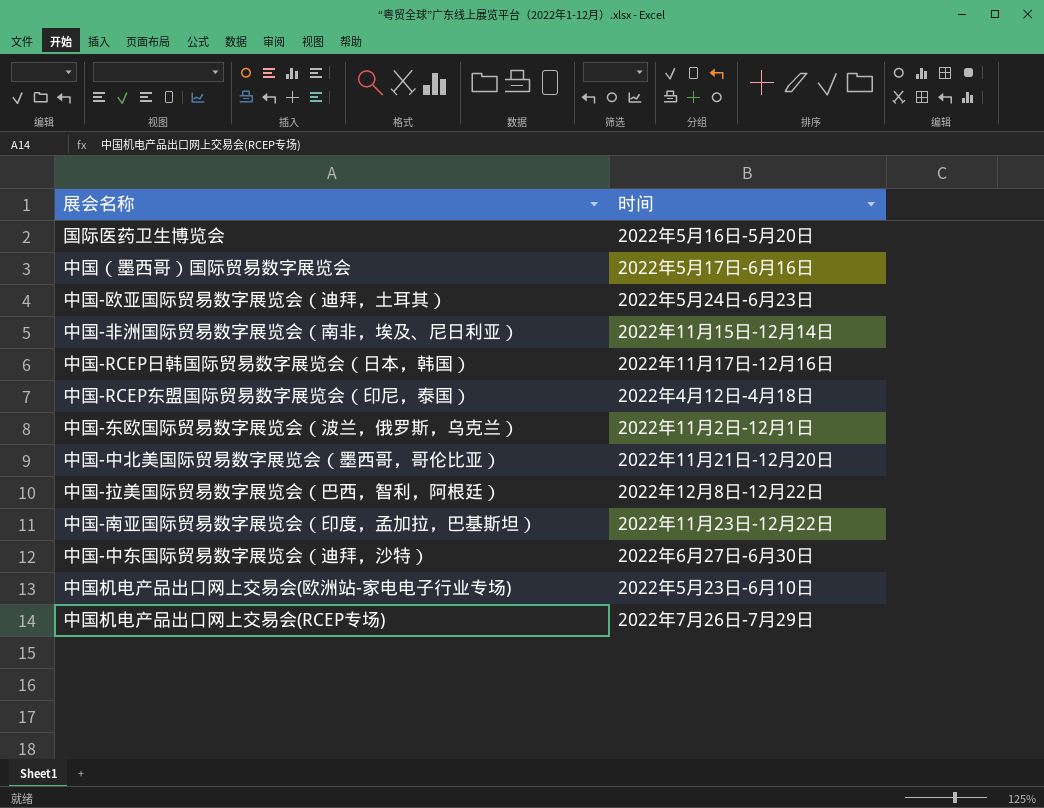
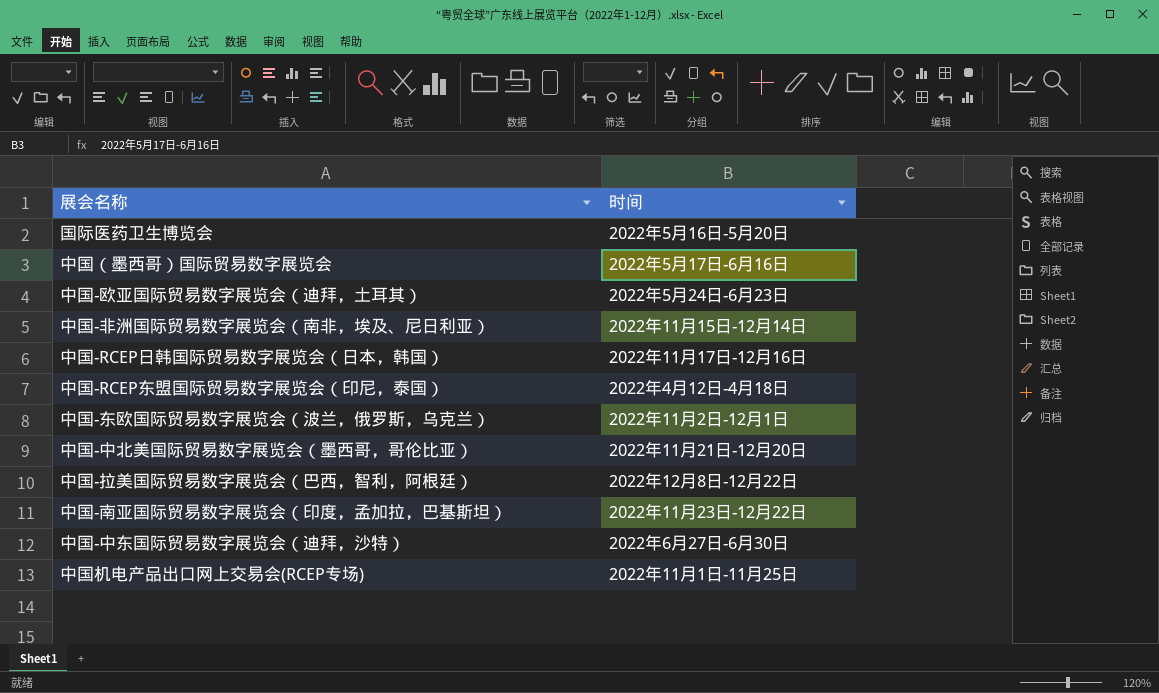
row 中国机电产品出口网上交易会(欧洲站-家电电子行业专场): 2022年5月23日-6月10日 -> none
中国机电产品出口网上交易会(RCEP专场) | 时间: 2022年7月26日-7月29日 -> 2022年11月1日-11月25日

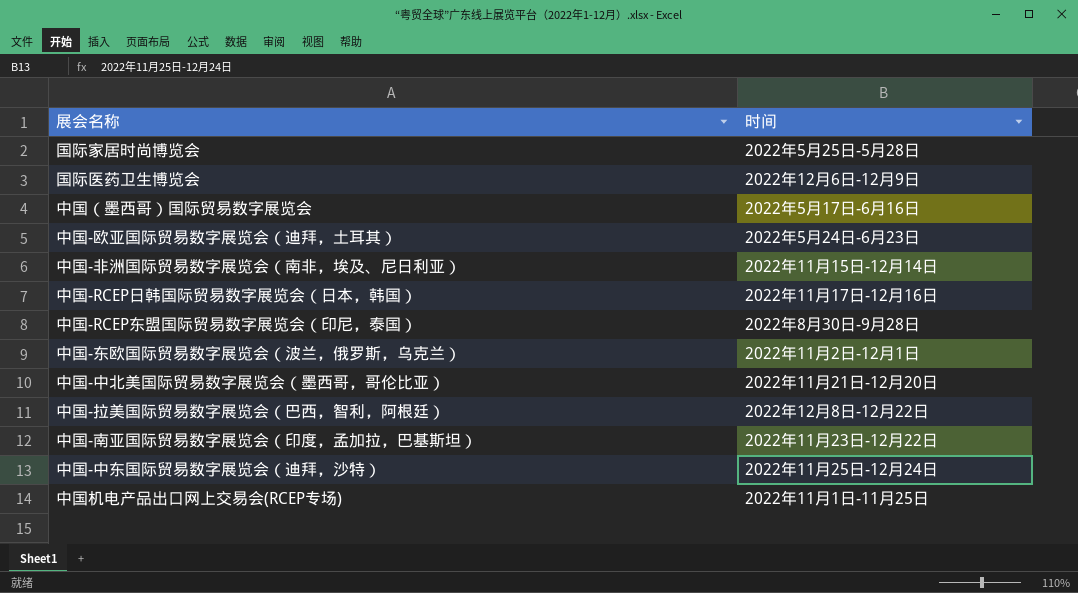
row 国际家居时尚博览会: none -> 2022年5月25日-5月28日
国际医药卫生博览会 | 时间: 2022年5月16日-5月20日 -> 2022年12月6日-12月9日
中国-RCEP东盟国际贸易数字展览会（印尼，泰国） | 时间: 2022年4月12日-4月18日 -> 2022年8月30日-9月28日
中国-中东国际贸易数字展览会（迪拜，沙特） | 时间: 2022年6月27日-6月30日 -> 2022年11月25日-12月24日

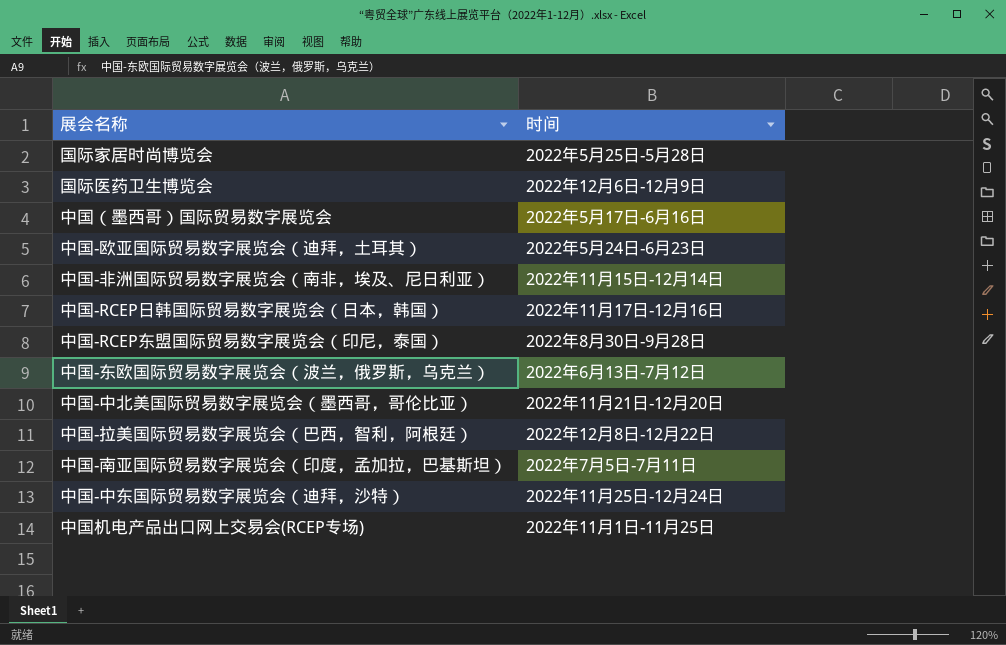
中国-东欧国际贸易数字展览会（波兰，俄罗斯，乌克兰） | 时间: 2022年11月2日-12月1日 -> 2022年6月13日-7月12日
中国-南亚国际贸易数字展览会（印度，孟加拉，巴基斯坦） | 时间: 2022年11月23日-12月22日 -> 2022年7月5日-7月11日

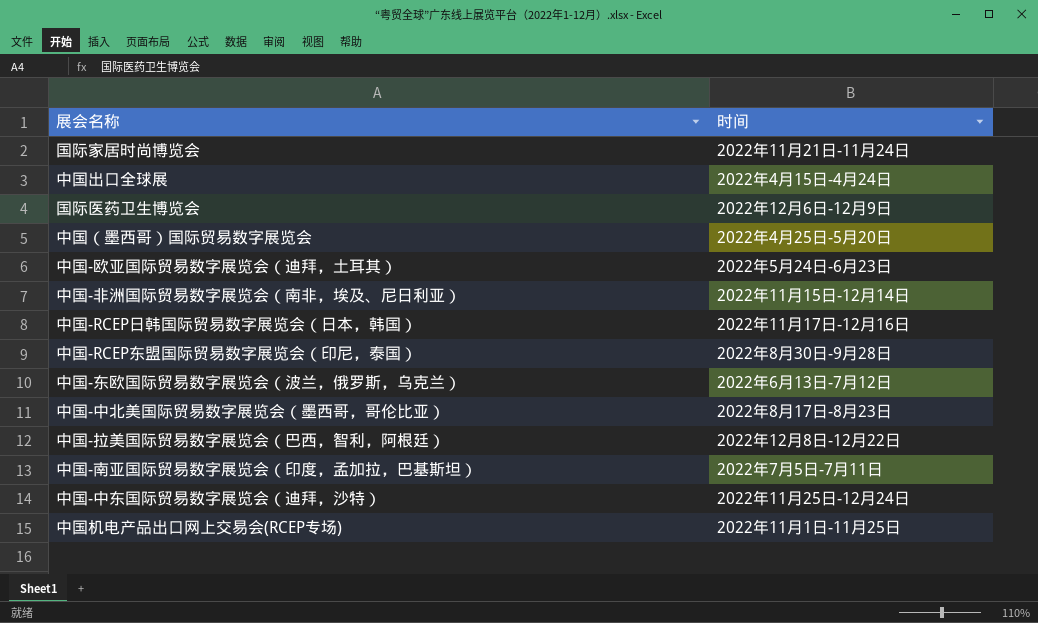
国际家居时尚博览会 | 时间: 2022年5月25日-5月28日 -> 2022年11月21日-11月24日
row 中国出口全球展: none -> 2022年4月15日-4月24日
中国（墨西哥）国际贸易数字展览会 | 时间: 2022年5月17日-6月16日 -> 2022年4月25日-5月20日
中国-中北美国际贸易数字展览会（墨西哥，哥伦比亚） | 时间: 2022年11月21日-12月20日 -> 2022年8月17日-8月23日

